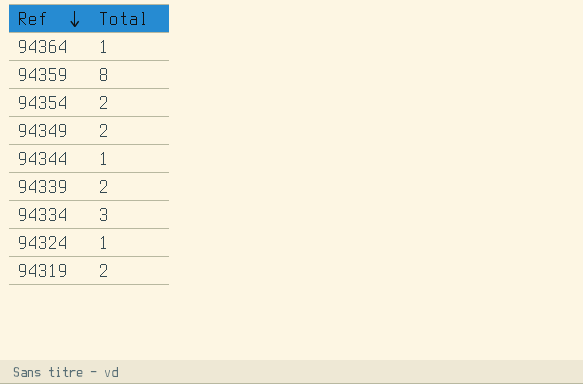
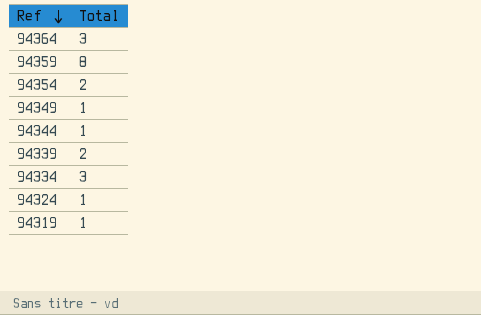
94364 | Total: 1 -> 3
94349 | Total: 2 -> 1
94319 | Total: 2 -> 1

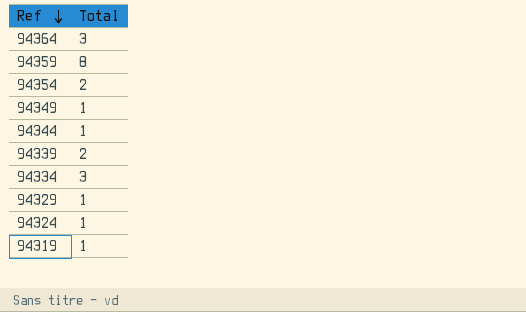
row 94329: none -> 1

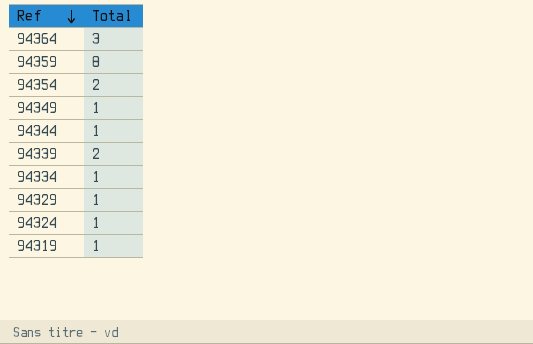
94334 | Total: 3 -> 1

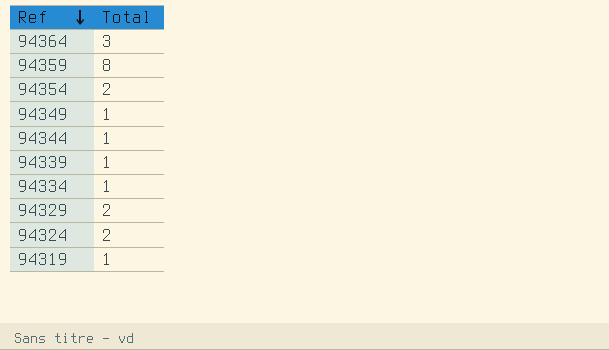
94339 | Total: 2 -> 1
94329 | Total: 1 -> 2
94324 | Total: 1 -> 2

